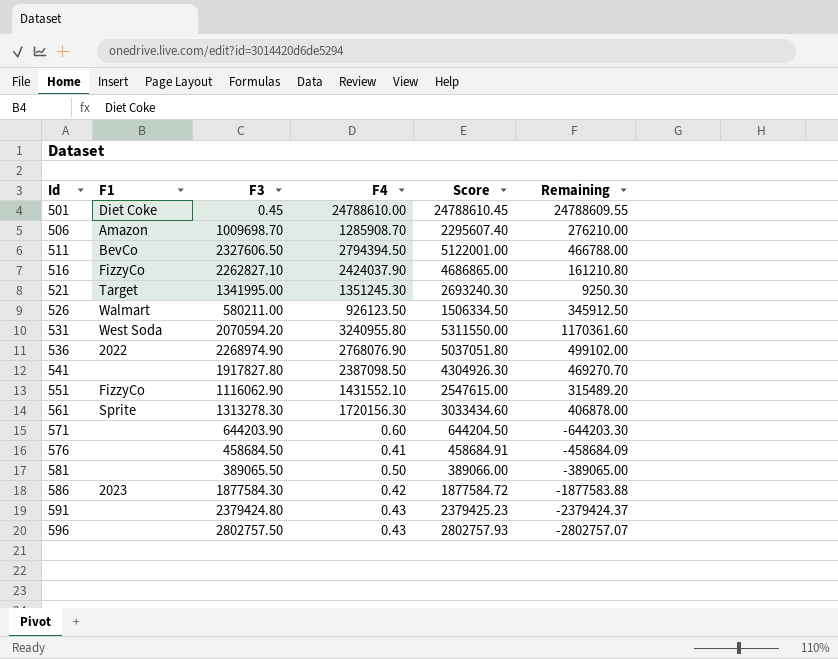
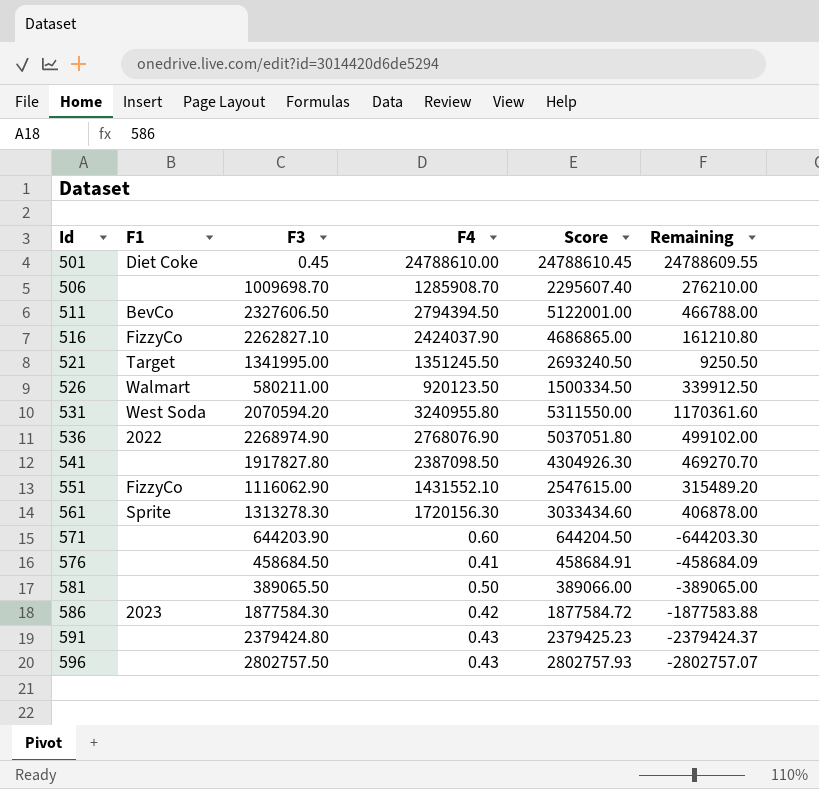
506 | F1: Amazon -> none
521 | F4: 1351245.30 -> 1351245.50
521 | Score: 2693240.30 -> 2693240.50
521 | Remaining: 9250.30 -> 9250.50
526 | F4: 926123.50 -> 920123.50
526 | Score: 1506334.50 -> 1500334.50
526 | Remaining: 345912.50 -> 339912.50

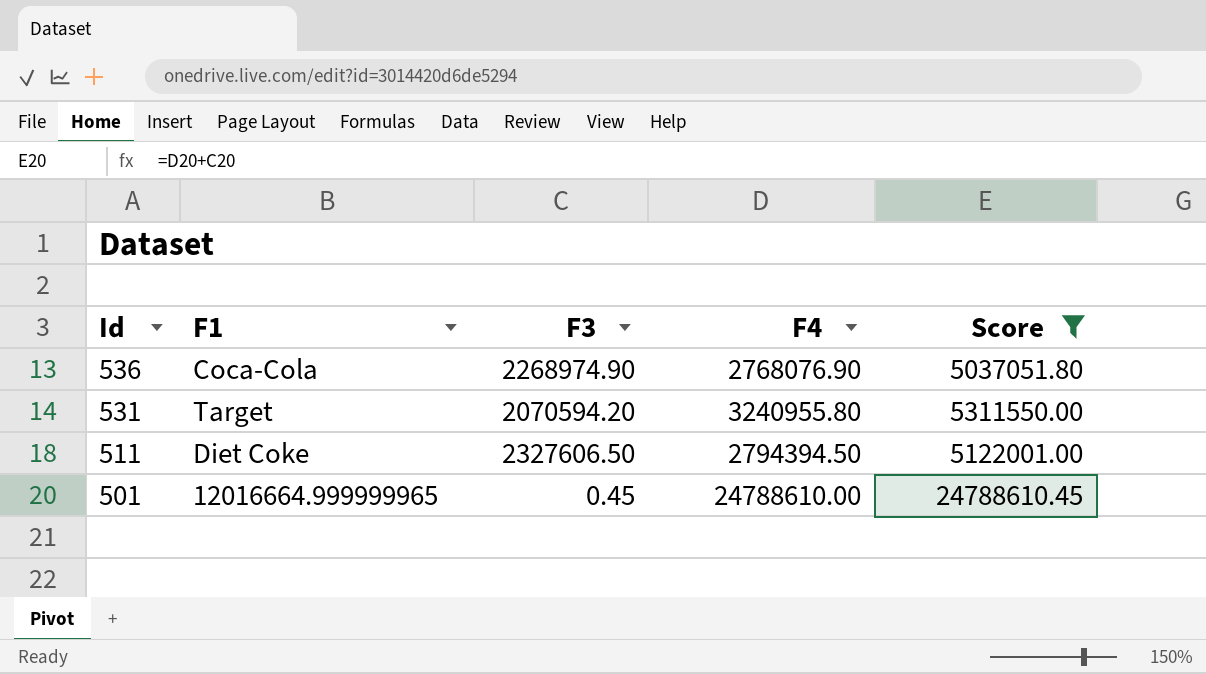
filter: none -> Score >= 5037051.80
row order: Id ascending -> Id descending
column Remaining | formula: [F4] - [F3] -> none
536 | F1: 2022 -> Coca-Cola
531 | F1: West Soda -> Target
511 | F1: BevCo -> Diet Coke
501 | F1: Diet Coke -> 12016664.999999965

